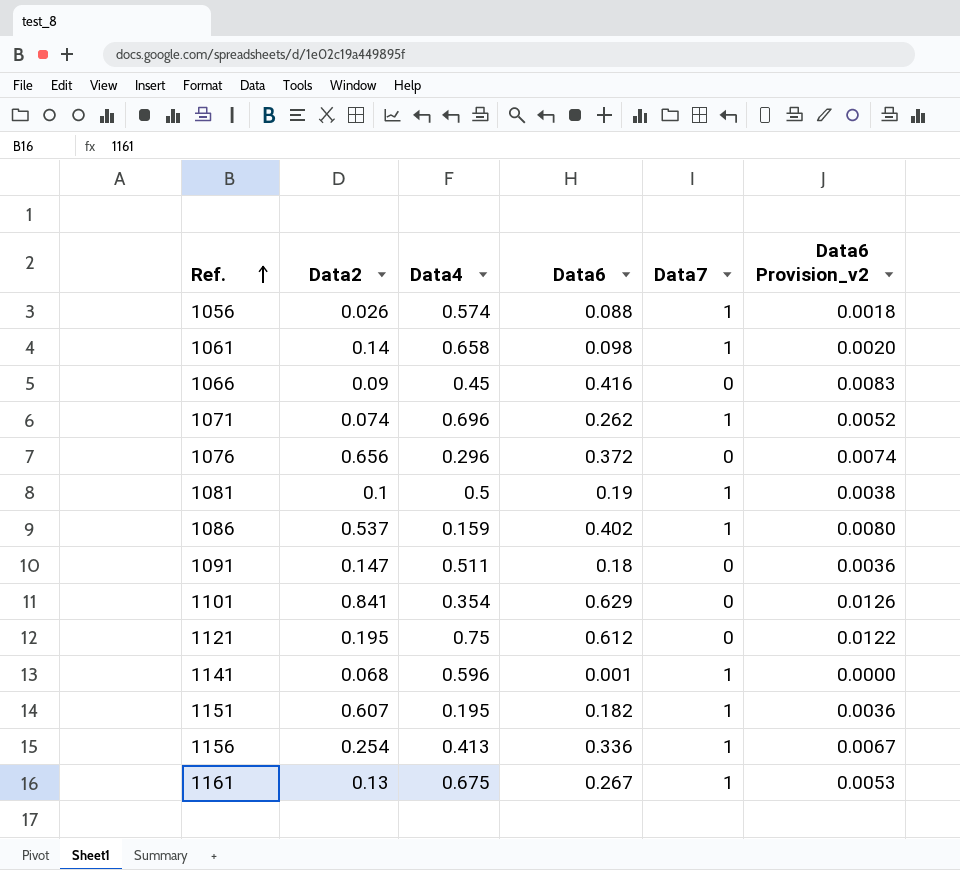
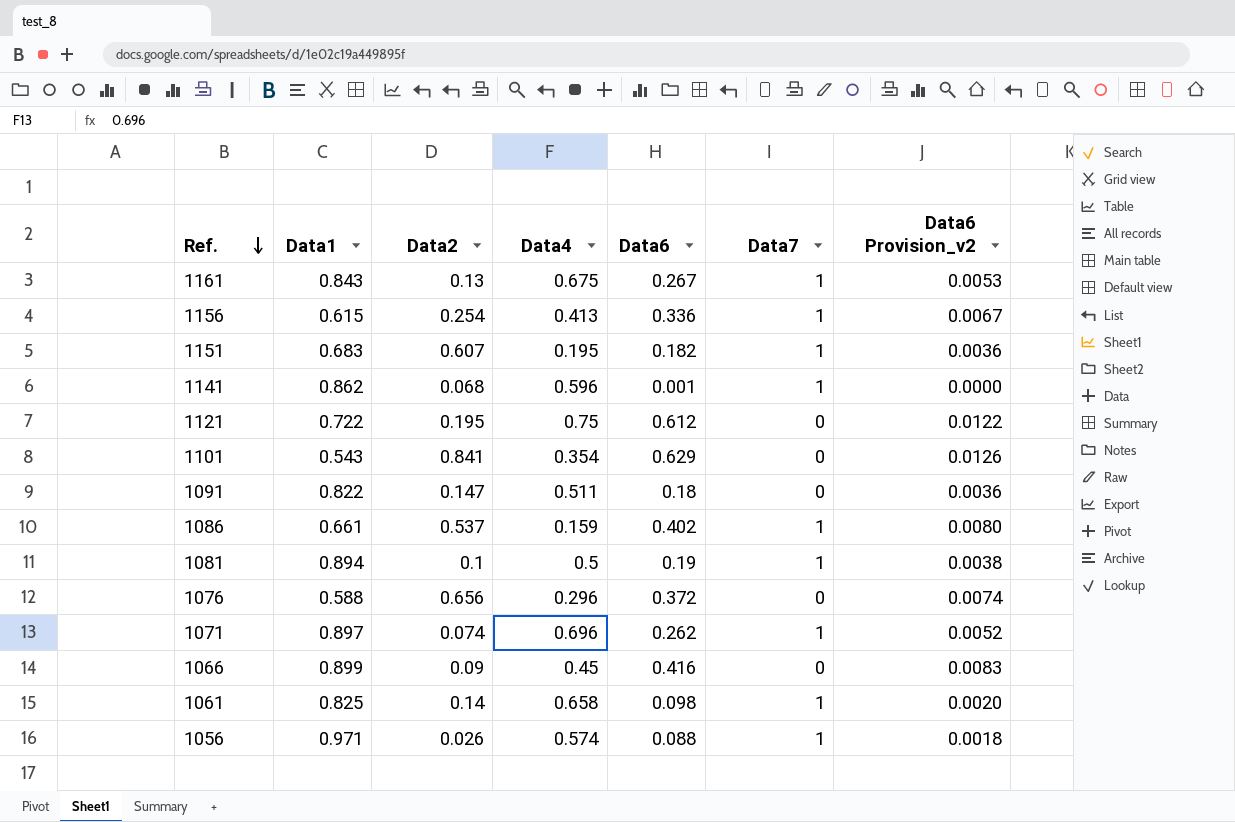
row order: Ref. ascending -> Ref. descending
column Data1 | position: none -> 2

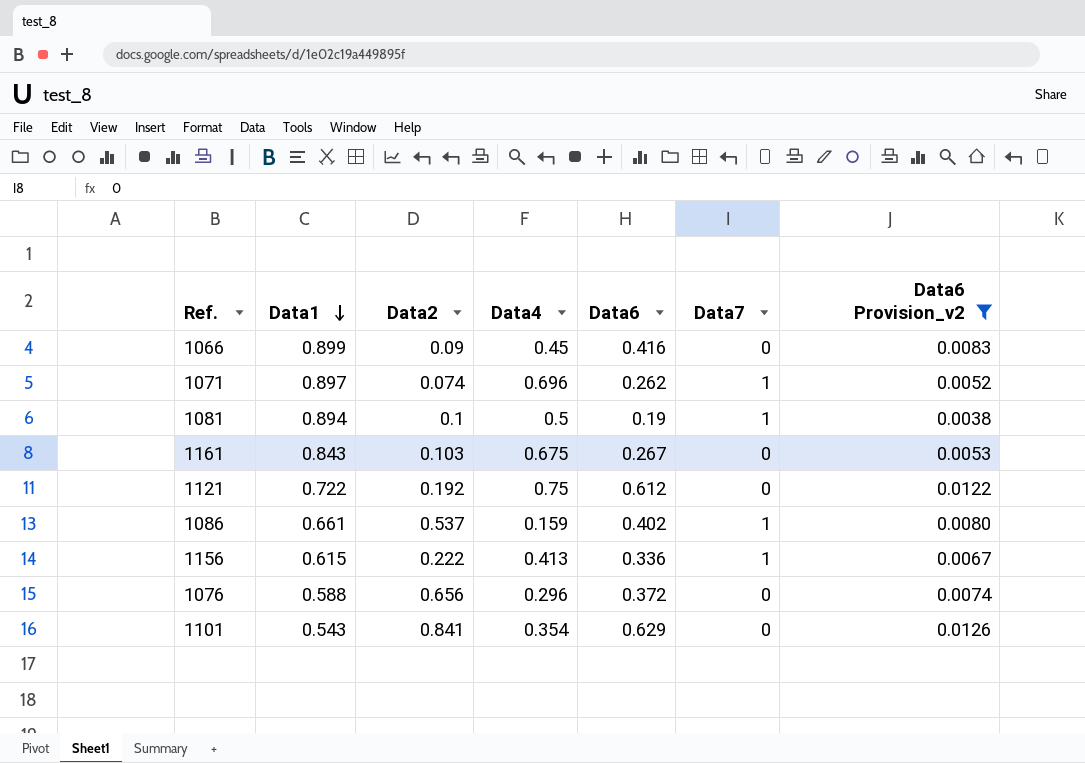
filter: none -> Data6 Provision_v2 >= 0.0038
row order: Ref. descending -> Data1 descending
1161 | Data2: 0.13 -> 0.103
1161 | Data7: 1 -> 0
1121 | Data2: 0.195 -> 0.192
1156 | Data2: 0.254 -> 0.222

